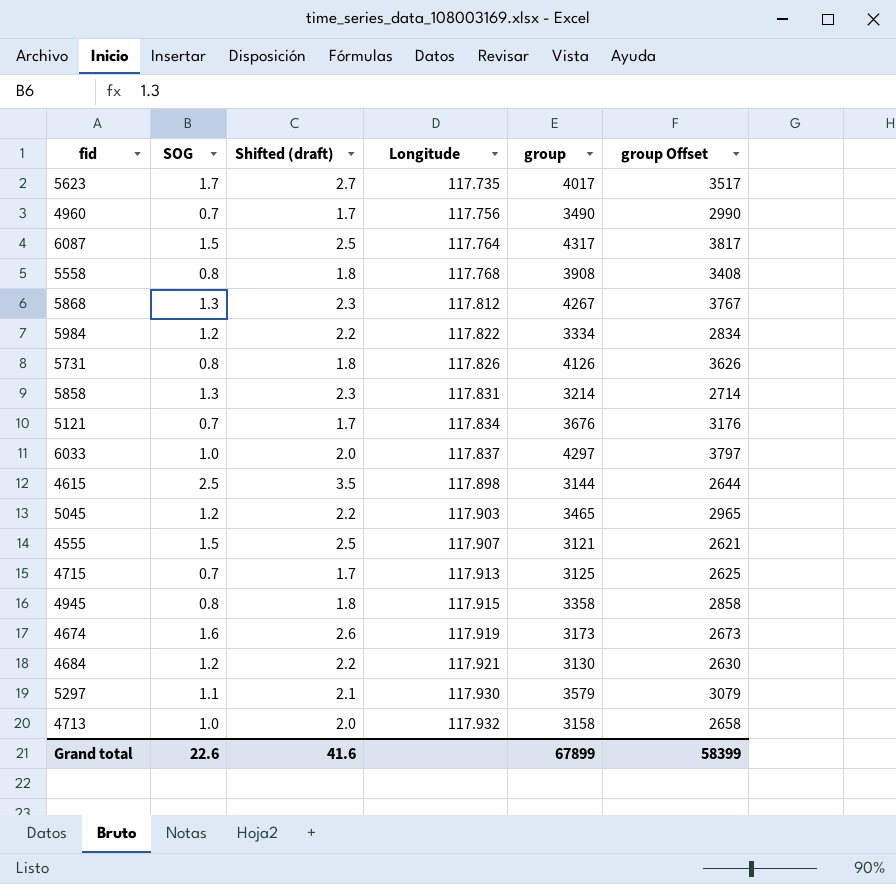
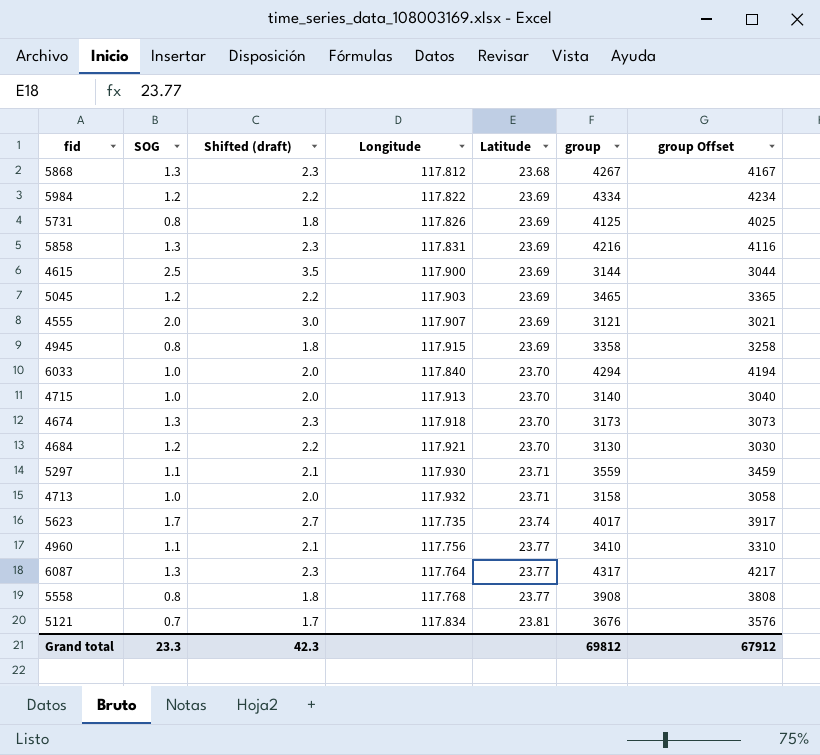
row order: Longitude ascending -> Latitude ascending
column Latitude | position: none -> 5
column group Offset | formula: [group] - 500 -> [group] - 100
5984 | group: 3334 -> 4334
5731 | group: 4126 -> 4125
5858 | group: 3214 -> 4216
4615 | Longitude: 117.898 -> 117.900
4555 | SOG: 1.5 -> 2.0
4555 | Shifted (draft): 2.5 -> 3.0
6033 | Longitude: 117.837 -> 117.840
6033 | group: 4297 -> 4294
4715 | SOG: 0.7 -> 1.0
4715 | Shifted (draft): 1.7 -> 2.0
4715 | group: 3125 -> 3140
4674 | SOG: 1.6 -> 1.3
4674 | Shifted (draft): 2.6 -> 2.3
4674 | Longitude: 117.919 -> 117.918
5297 | group: 3579 -> 3559
4960 | SOG: 0.7 -> 1.1
4960 | Shifted (draft): 1.7 -> 2.1
4960 | group: 3490 -> 3410
6087 | SOG: 1.5 -> 1.3
6087 | Shifted (draft): 2.5 -> 2.3
Grand total | SOG: 22.6 -> 23.3
Grand total | Shifted (draft): 41.6 -> 42.3
Grand total | group: 67899 -> 69812
Grand total | group Offset: 58399 -> 67912

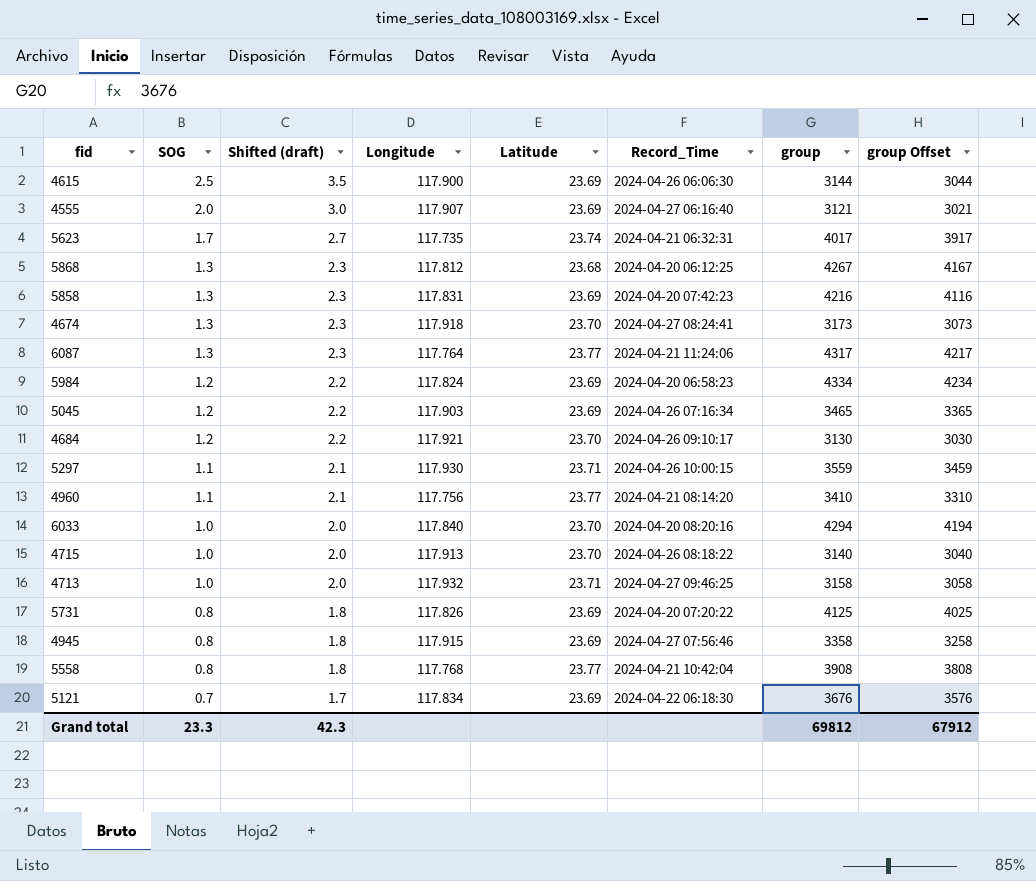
row order: Latitude ascending -> SOG descending
column Record_Time | position: none -> 6
5984 | Longitude: 117.822 -> 117.824
5121 | Latitude: 23.81 -> 23.69

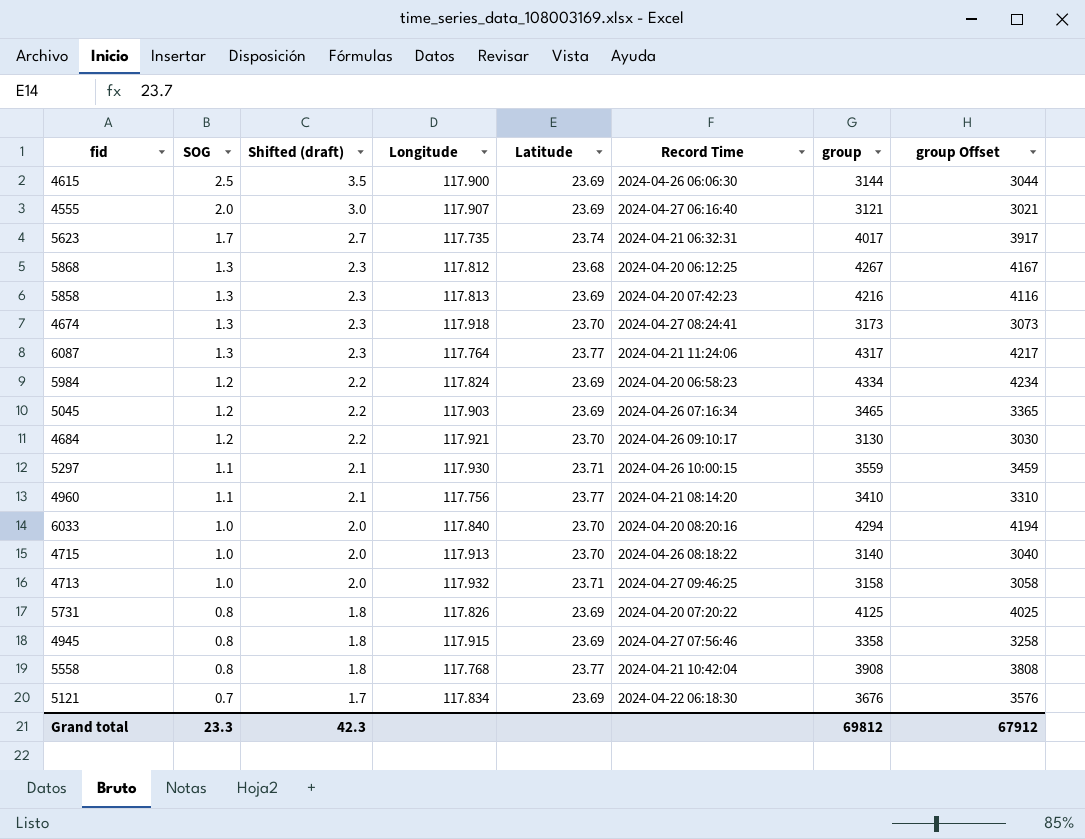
column name: Record_Time -> Record Time
5858 | Longitude: 117.831 -> 117.813

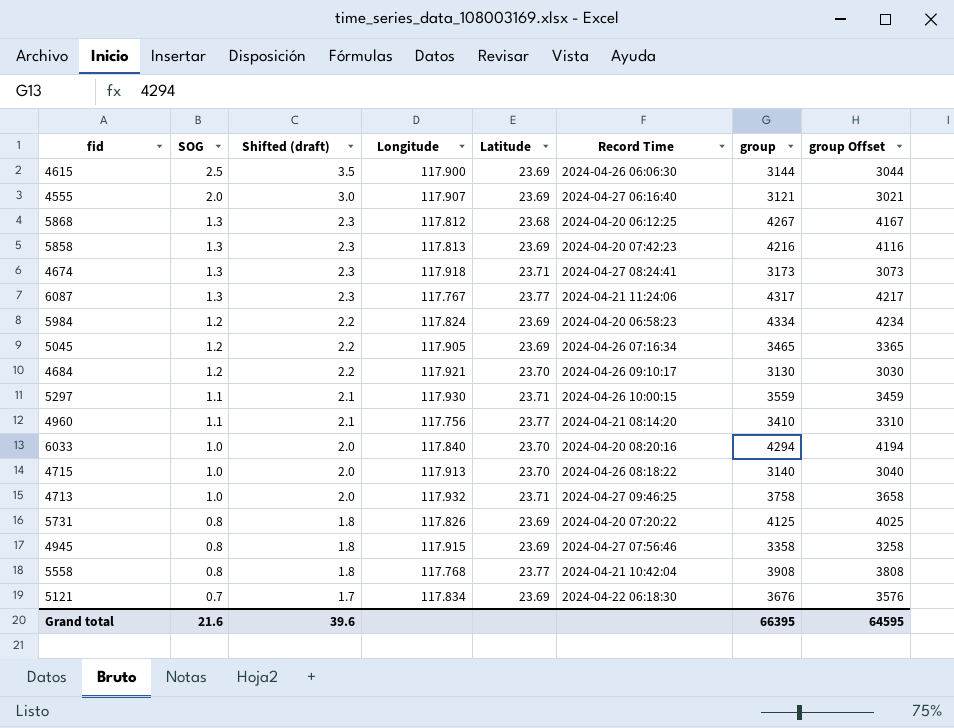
row 5623: 1.7 | 2.7 | 117.735 | 23.74 | 2024-04-21 06:32:31 | 4017 | 3917 -> none
4674 | Latitude: 23.70 -> 23.71
6087 | Longitude: 117.764 -> 117.767
5045 | Longitude: 117.903 -> 117.905
4713 | group: 3158 -> 3758
4713 | group Offset: 3058 -> 3658
Grand total | SOG: 23.3 -> 21.6
Grand total | Shifted (draft): 42.3 -> 39.6
Grand total | group: 69812 -> 66395
Grand total | group Offset: 67912 -> 64595

